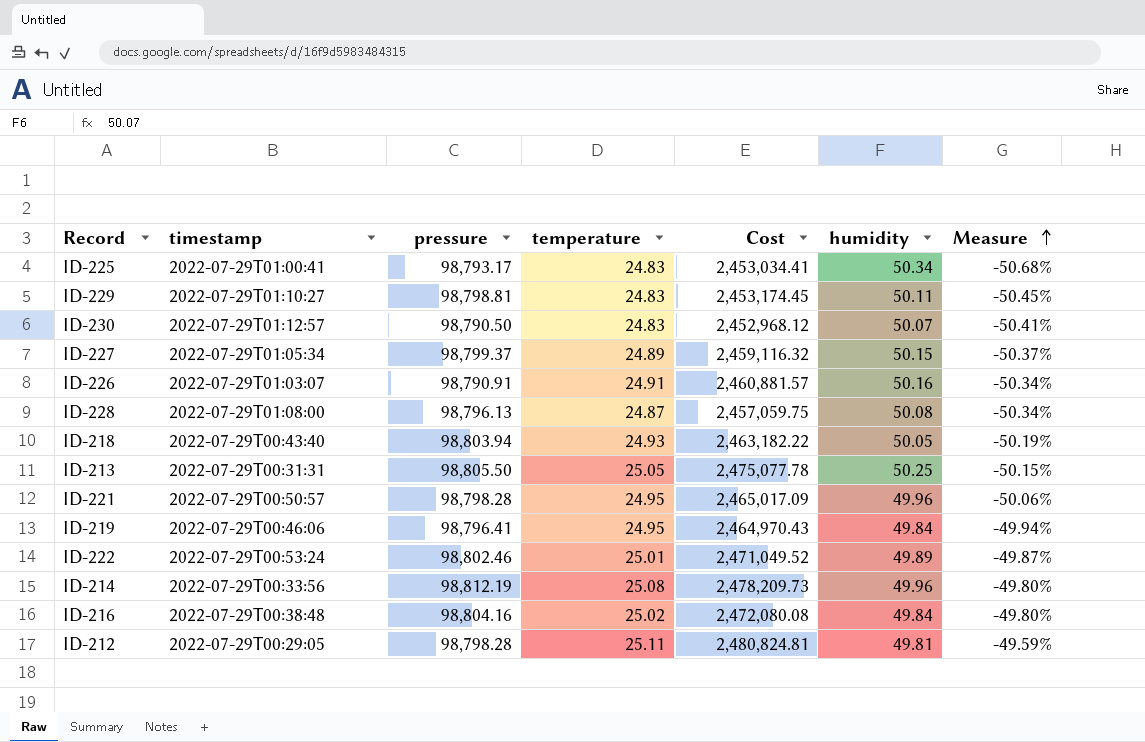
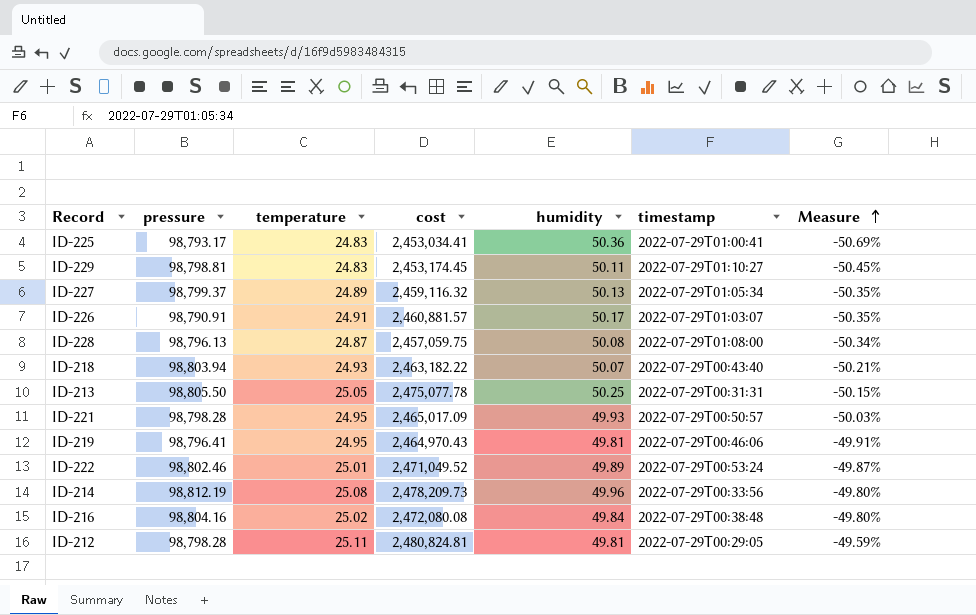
column name: Cost -> cost
column timestamp | position: 2 -> 6
row ID-230: 2022-07-29T01:12:57 | 98,790.50 | 24.83 | 2,452,968.12 | 50.07 | -50.41% -> none
ID-225 | humidity: 50.34 -> 50.36
ID-225 | Measure: -50.68% -> -50.69%
ID-227 | humidity: 50.15 -> 50.13
ID-227 | Measure: -50.37% -> -50.35%
ID-226 | humidity: 50.16 -> 50.17
ID-226 | Measure: -50.34% -> -50.35%
ID-218 | humidity: 50.05 -> 50.07
ID-218 | Measure: -50.19% -> -50.21%
ID-221 | humidity: 49.96 -> 49.93
ID-221 | Measure: -50.06% -> -50.03%
ID-219 | humidity: 49.84 -> 49.81
ID-219 | Measure: -49.94% -> -49.91%

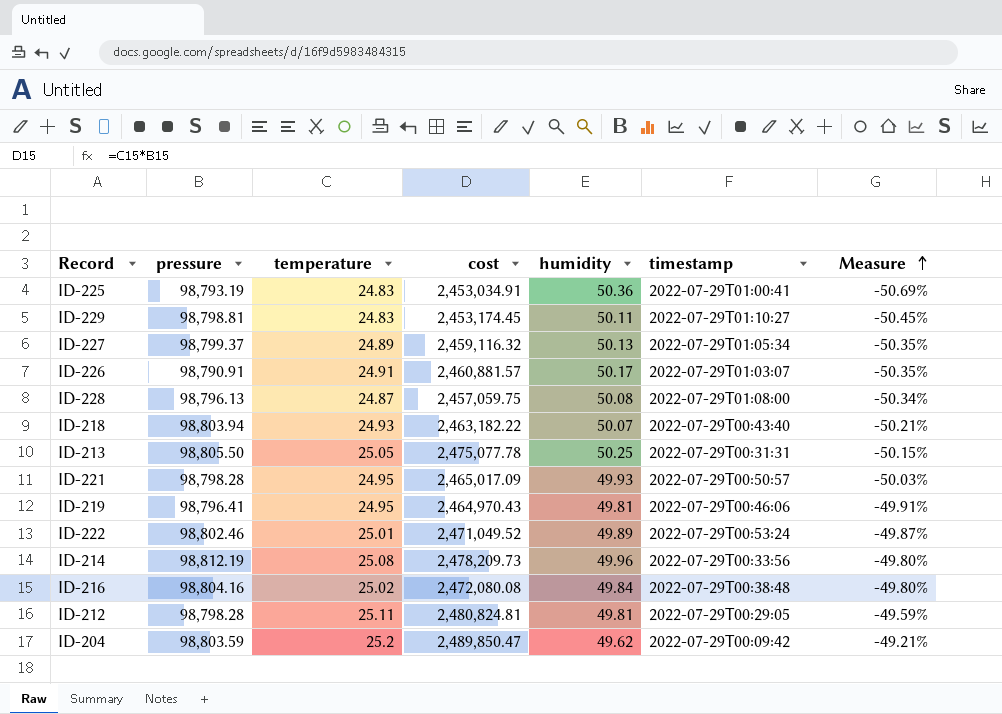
ID-225 | pressure: 98,793.17 -> 98,793.19
ID-225 | cost: 2,453,034.41 -> 2,453,034.91
row ID-204: none -> 98,803.59 | 25.2 | 2,489,850.47 | 49.62 | 2022-07-29T00:09:42 | -49.21%

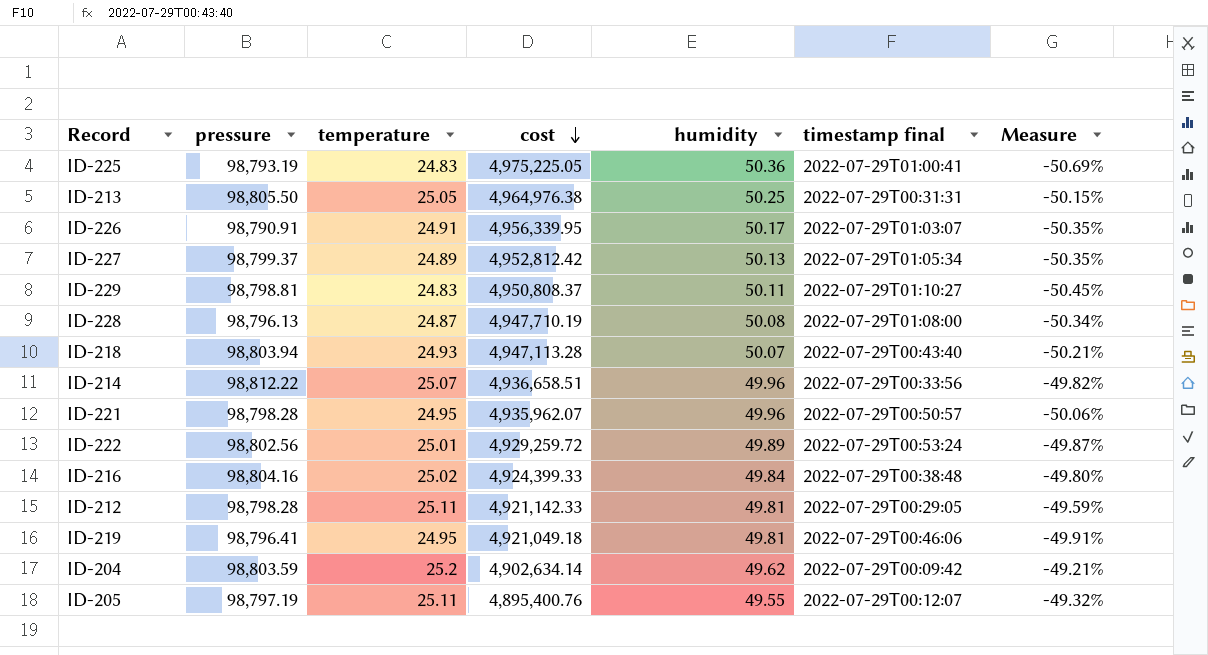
row order: Measure ascending -> cost descending
column cost | formula: [pressure] * [temperature] -> [pressure] * [humidity]
column name: timestamp -> timestamp final
ID-214 | pressure: 98,812.19 -> 98,812.22
ID-214 | temperature: 25.08 -> 25.07
ID-214 | Measure: -49.80% -> -49.82%
ID-221 | humidity: 49.93 -> 49.96
ID-221 | Measure: -50.03% -> -50.06%
ID-222 | pressure: 98,802.46 -> 98,802.56
row ID-205: none -> 98,797.19 | 25.11 | 4,895,400.76 | 49.55 | 2022-07-29T00:12:07 | -49.32%

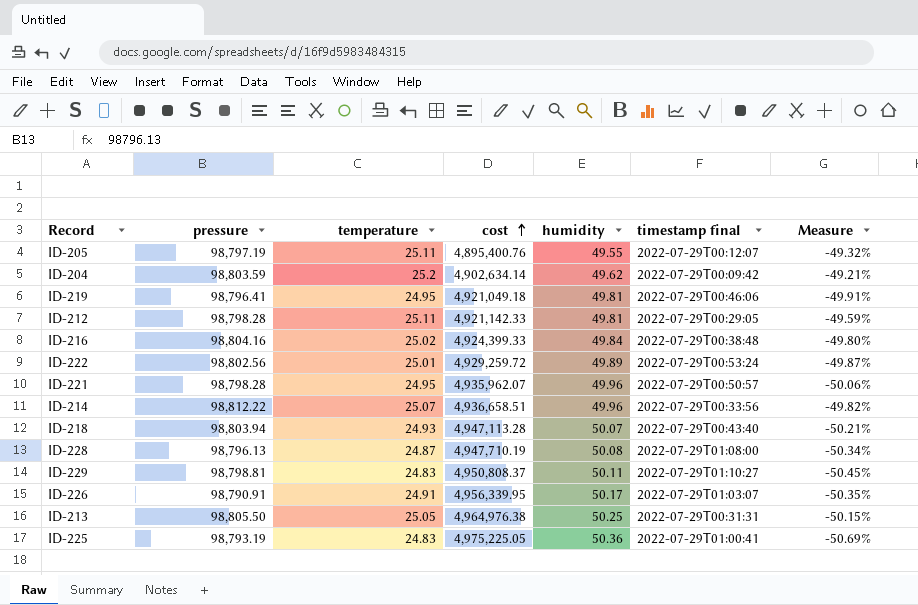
row order: cost descending -> cost ascending
row ID-227: 98,799.37 | 24.89 | 4,952,812.42 | 50.13 | 2022-07-29T01:05:34 | -50.35% -> none

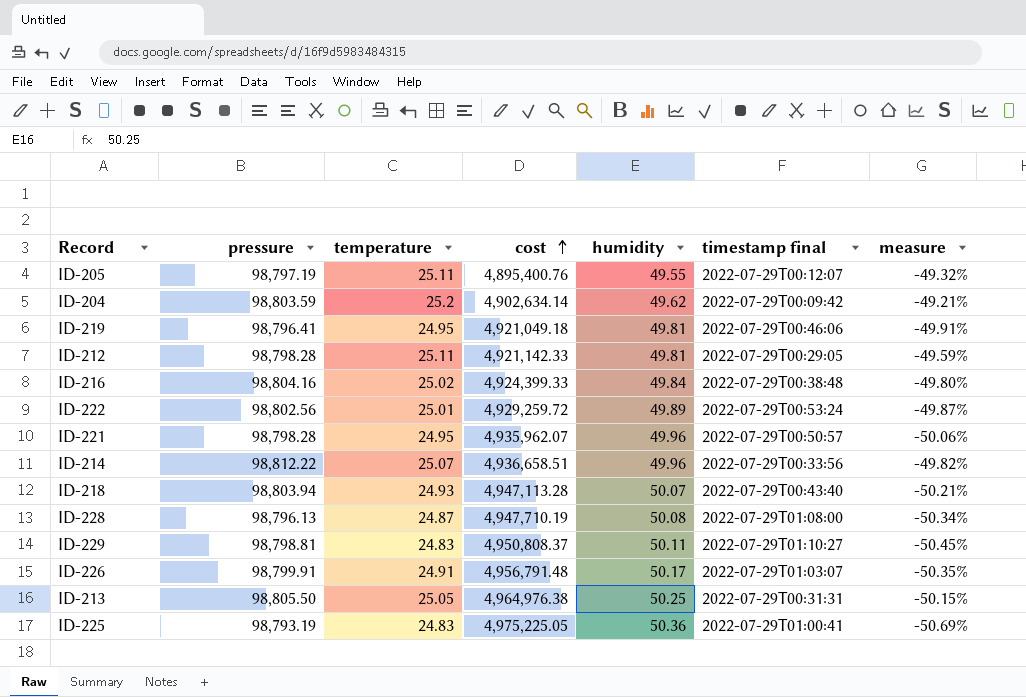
column name: Measure -> measure
ID-226 | pressure: 98,790.91 -> 98,799.91
ID-226 | cost: 4,956,339.95 -> 4,956,791.48

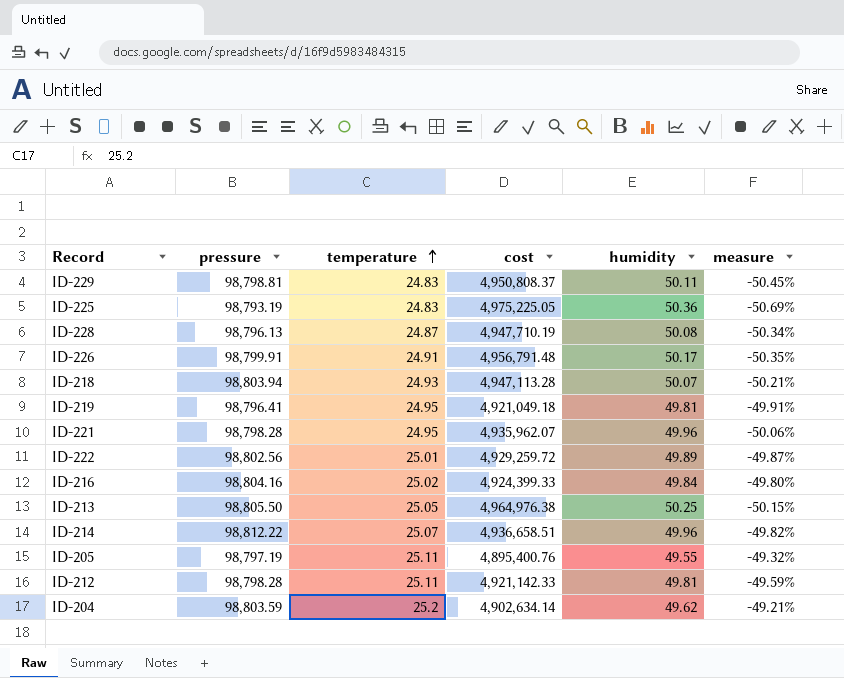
row order: cost ascending -> temperature ascending
column timestamp final | position: 6 -> none

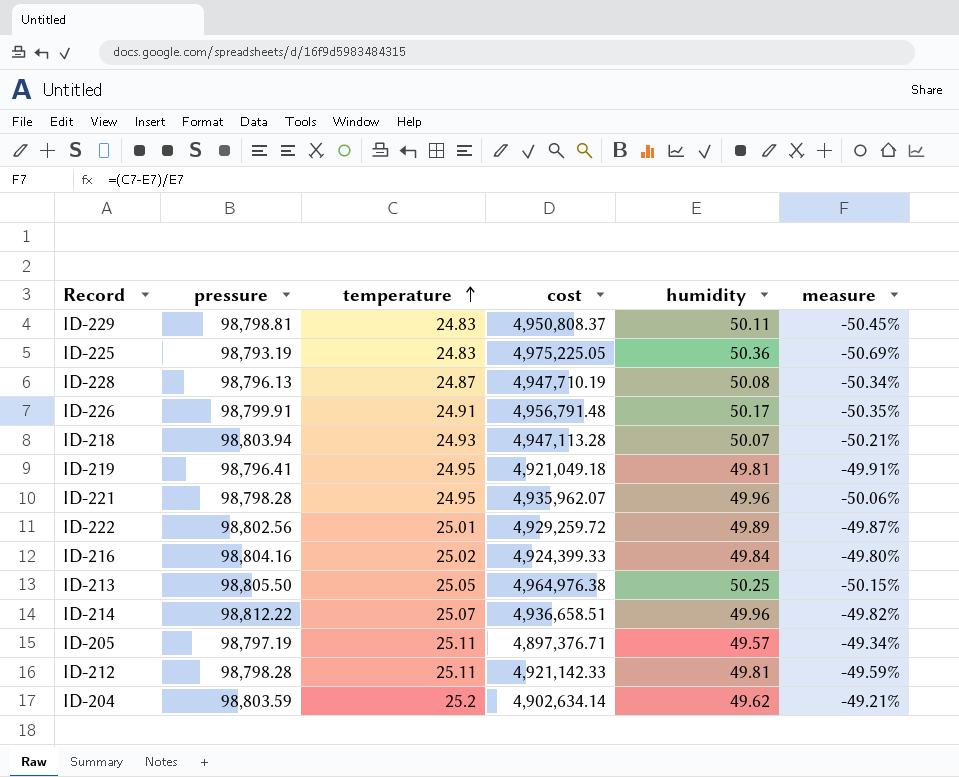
ID-205 | cost: 4,895,400.76 -> 4,897,376.71
ID-205 | humidity: 49.55 -> 49.57
ID-205 | measure: -49.32% -> -49.34%

